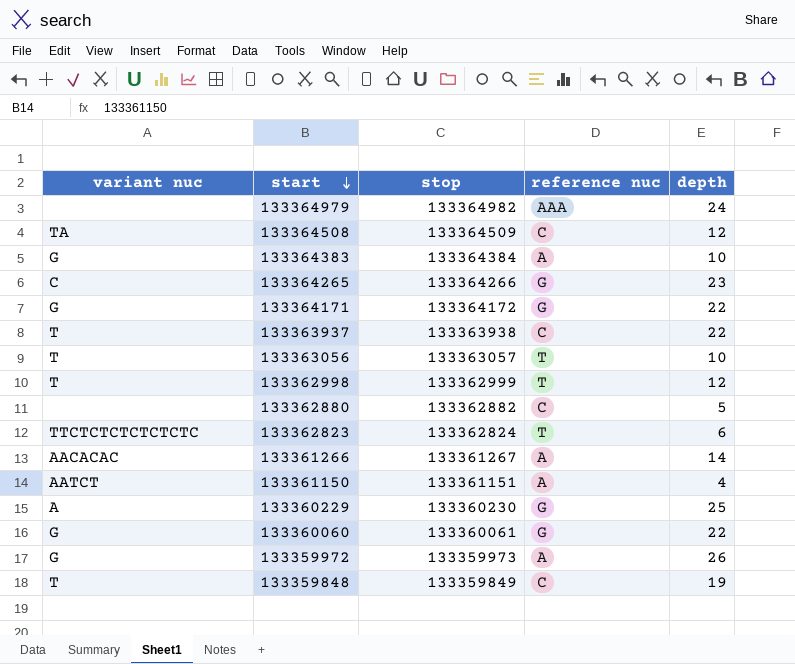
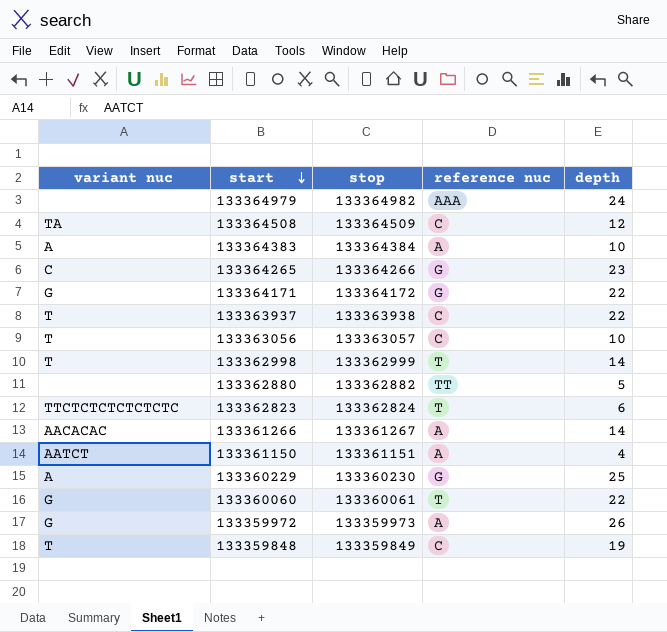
133364383 | variant nuc: G -> A
133363056 | reference nuc: T -> C
133362998 | depth: 12 -> 14
133362880 | reference nuc: C -> TT
133360060 | reference nuc: G -> T

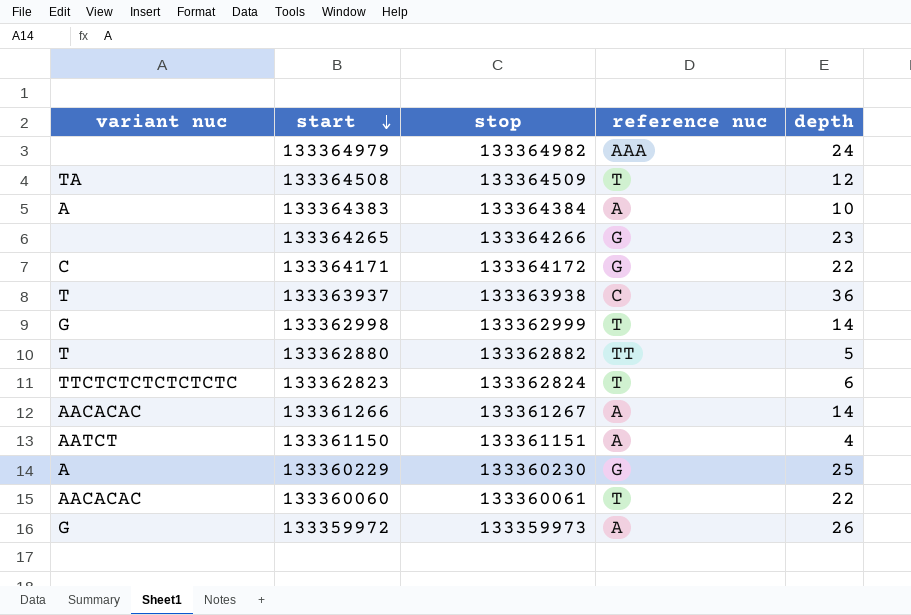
row 133363056: T | 133363057 | C | 10 -> none
row 133359848: T | 133359849 | C | 19 -> none
133364508 | reference nuc: C -> T
133364265 | variant nuc: C -> none
133364171 | variant nuc: G -> C
133363937 | depth: 22 -> 36
133362998 | variant nuc: T -> G
133362880 | variant nuc: none -> T
133360060 | variant nuc: G -> AACACAC

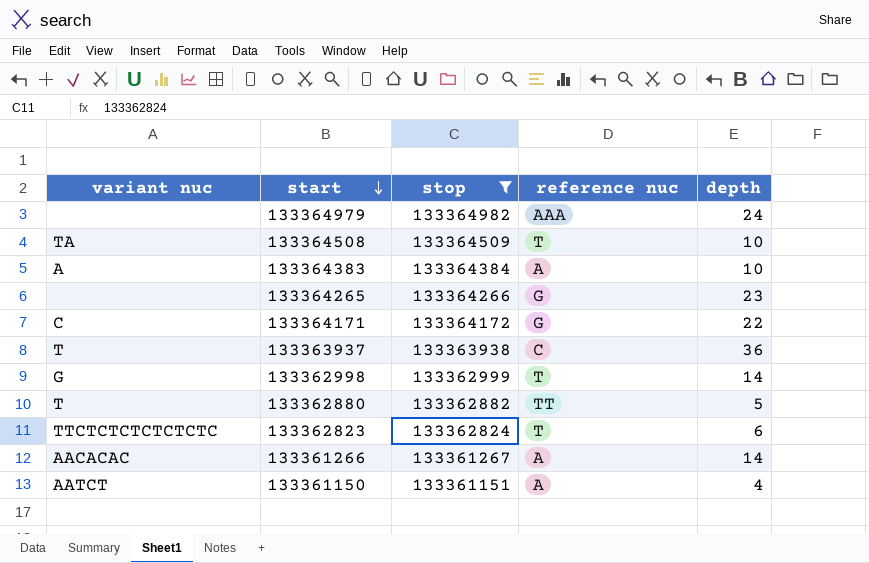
filter: none -> stop >= 133361151
133364508 | depth: 12 -> 10

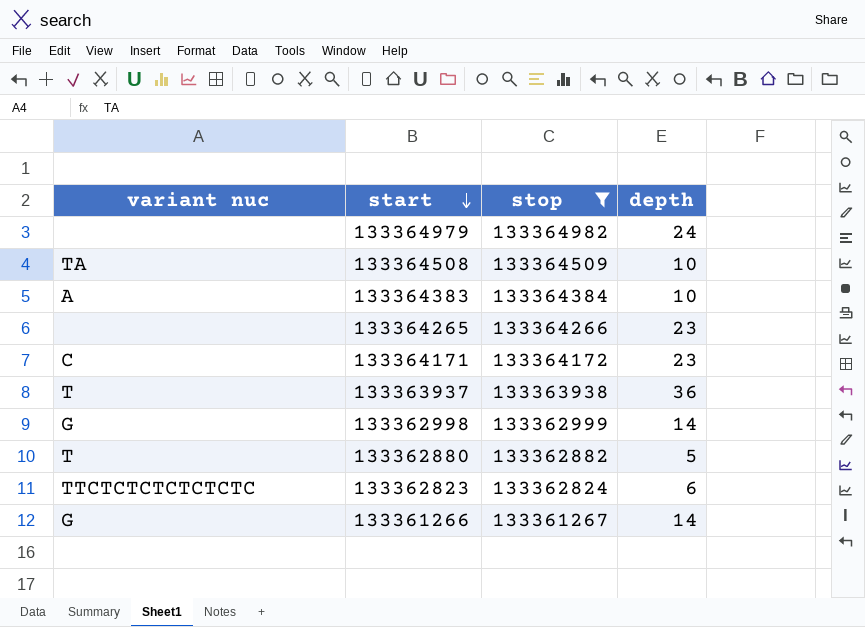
column reference nuc | position: 4 -> none
row 133361150: AATCT | 133361151 | A | 4 -> none
133364171 | depth: 22 -> 23
133361266 | variant nuc: AACACAC -> G

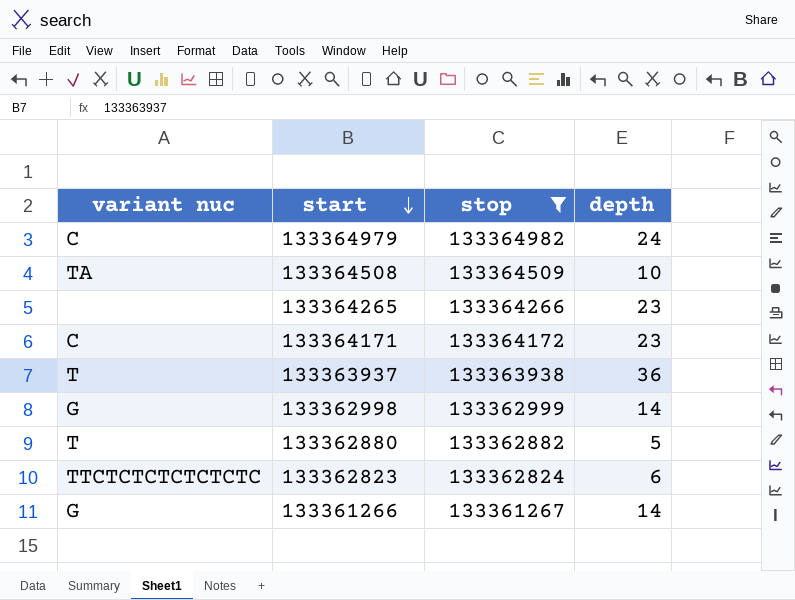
row 133364383: A | 133364384 | 10 -> none
133364979 | variant nuc: none -> C

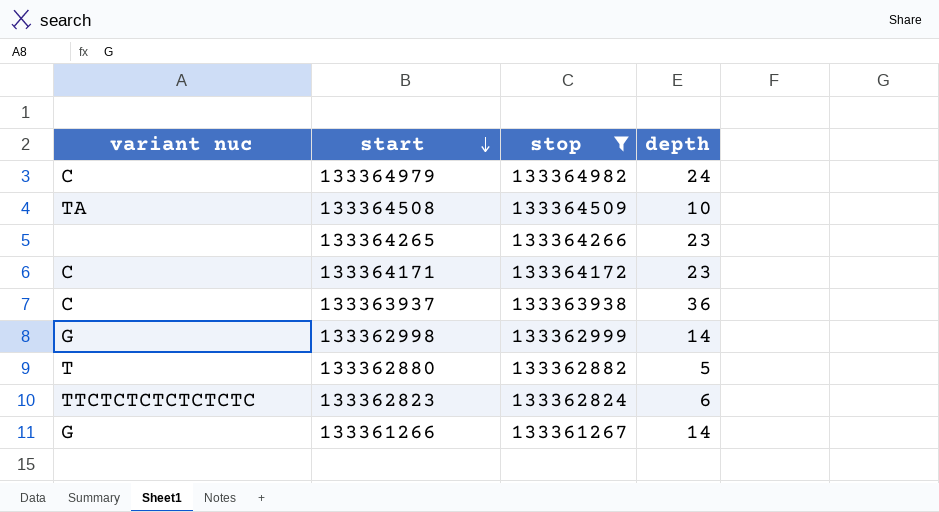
133363937 | variant nuc: T -> C

